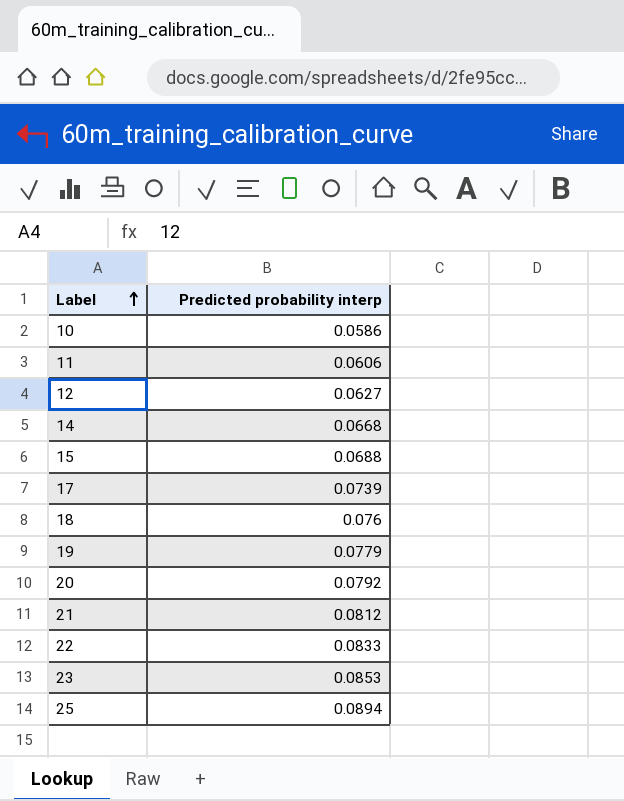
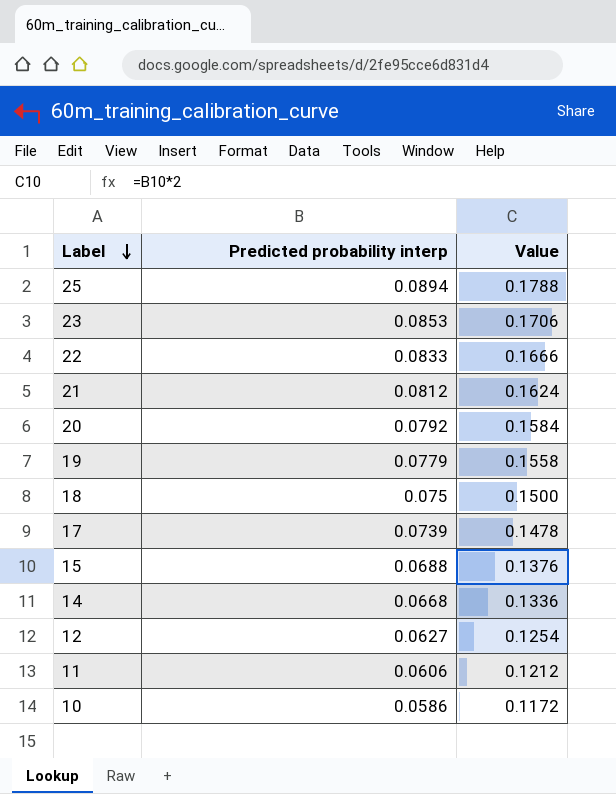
row order: Label ascending -> Label descending
column Value | formula: none -> [Predicted probability interp] * 2
18 | Predicted probability interp: 0.076 -> 0.075

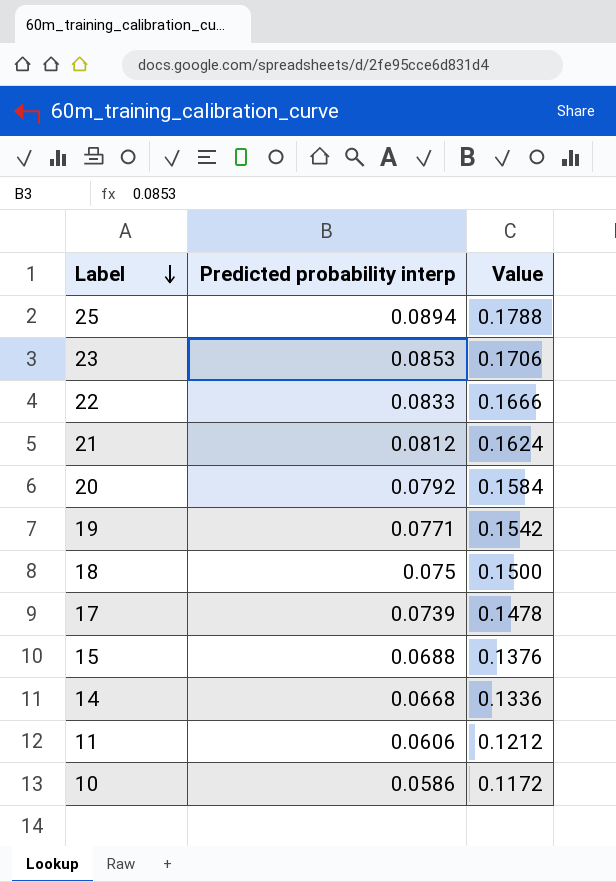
row 12: 0.0627 | 0.1254 -> none
19 | Predicted probability interp: 0.0779 -> 0.0771
19 | Value: 0.1558 -> 0.1542

